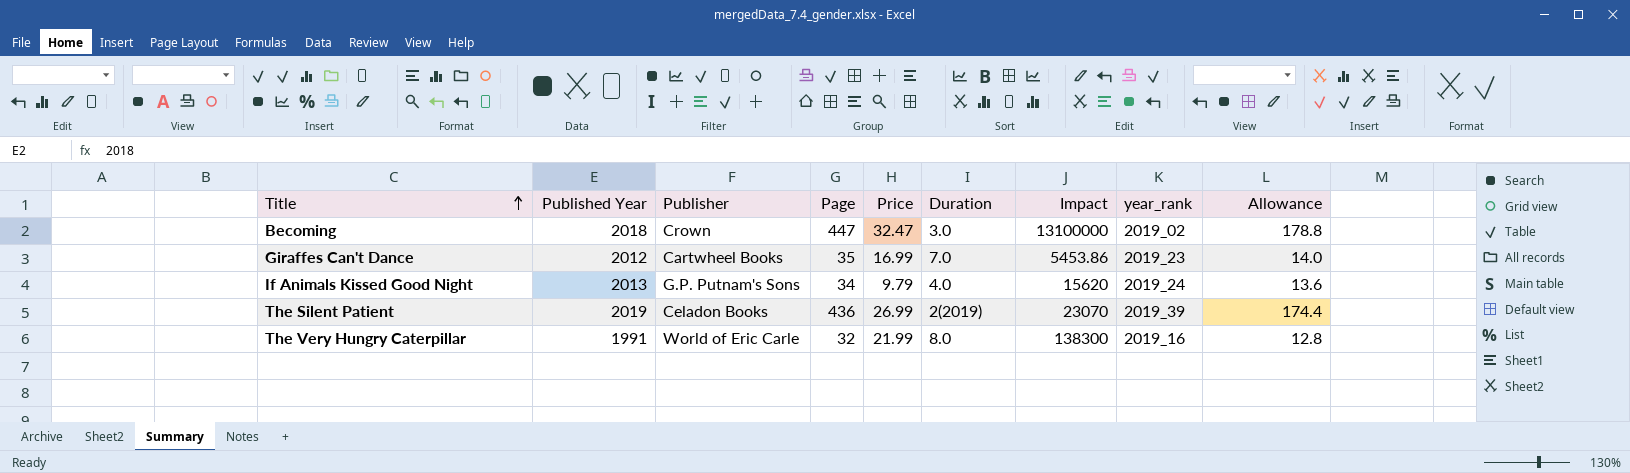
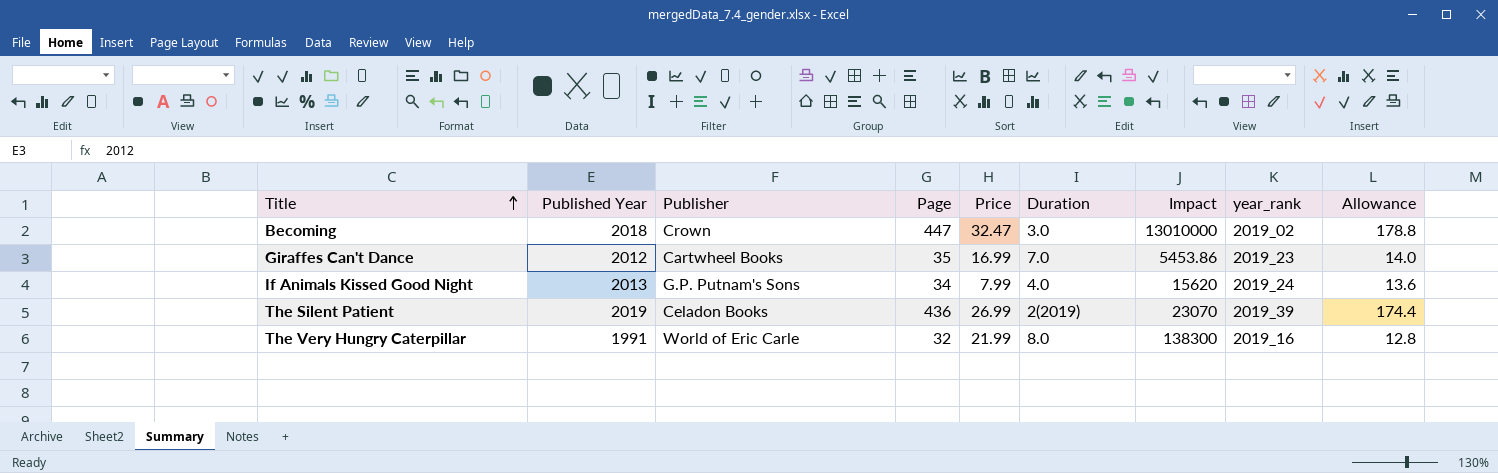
Becoming | Impact: 13100000 -> 13010000
If Animals Kissed Good Night | Price: 9.79 -> 7.99

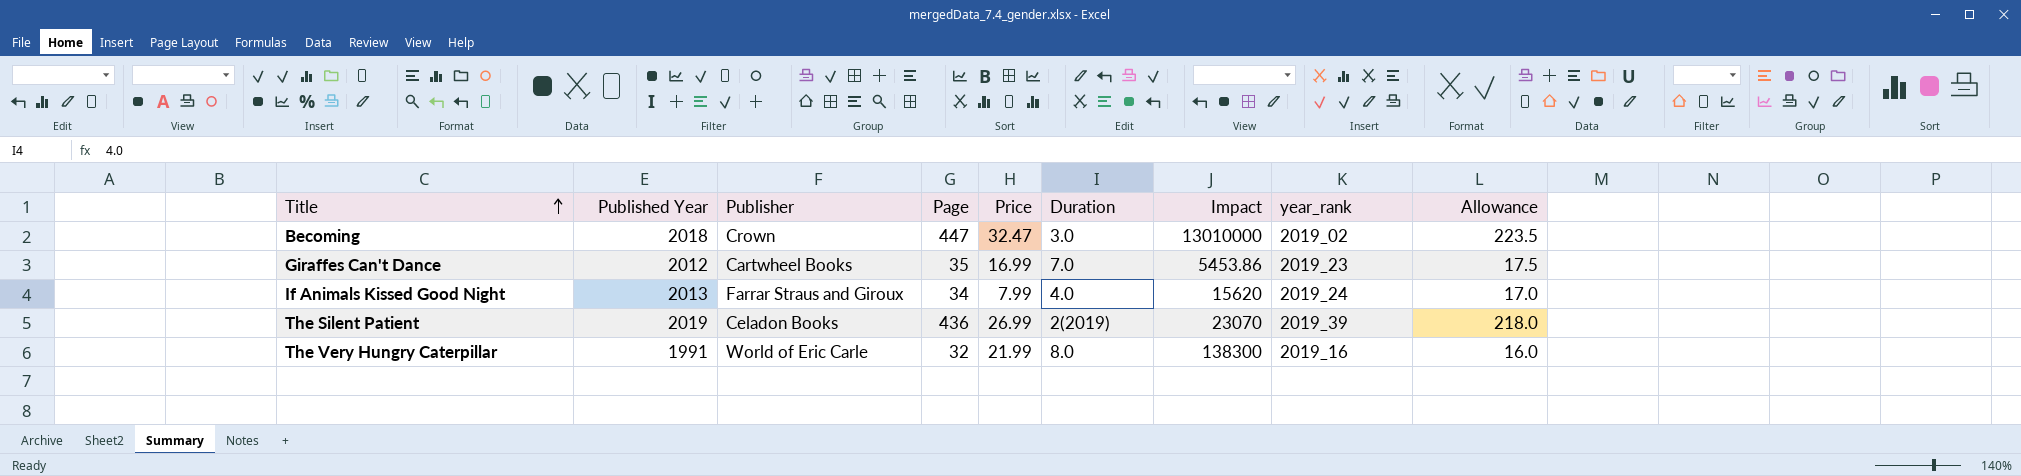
column Allowance | formula: [Page] * 0.4 -> [Page] * 0.5
If Animals Kissed Good Night | Publisher: G.P. Putnam's Sons -> Farrar Straus and Giroux

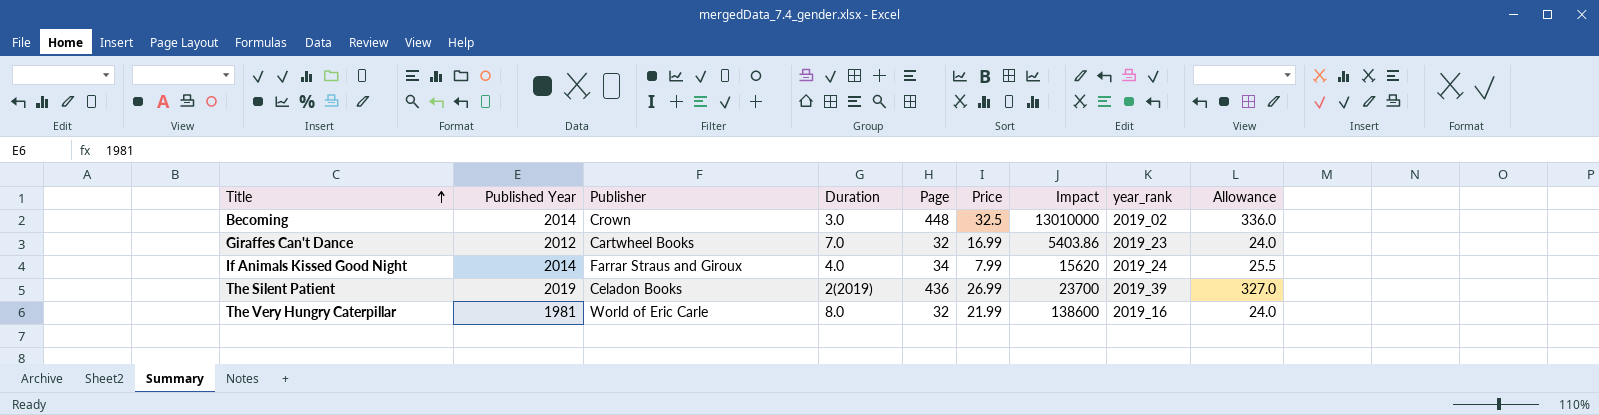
column Duration | position: 6 -> 4
column Allowance | formula: [Page] * 0.5 -> [Page] * 0.75
Becoming | Published Year: 2018 -> 2014
Becoming | Page: 447 -> 448
Becoming | Price: 32.47 -> 32.5
Giraffes Can't Dance | Page: 35 -> 32
Giraffes Can't Dance | Impact: 5453.86 -> 5403.86
If Animals Kissed Good Night | Published Year: 2013 -> 2014
The Silent Patient | Impact: 23070 -> 23700
The Very Hungry Caterpillar | Published Year: 1991 -> 1981
The Very Hungry Caterpillar | Impact: 138300 -> 138600

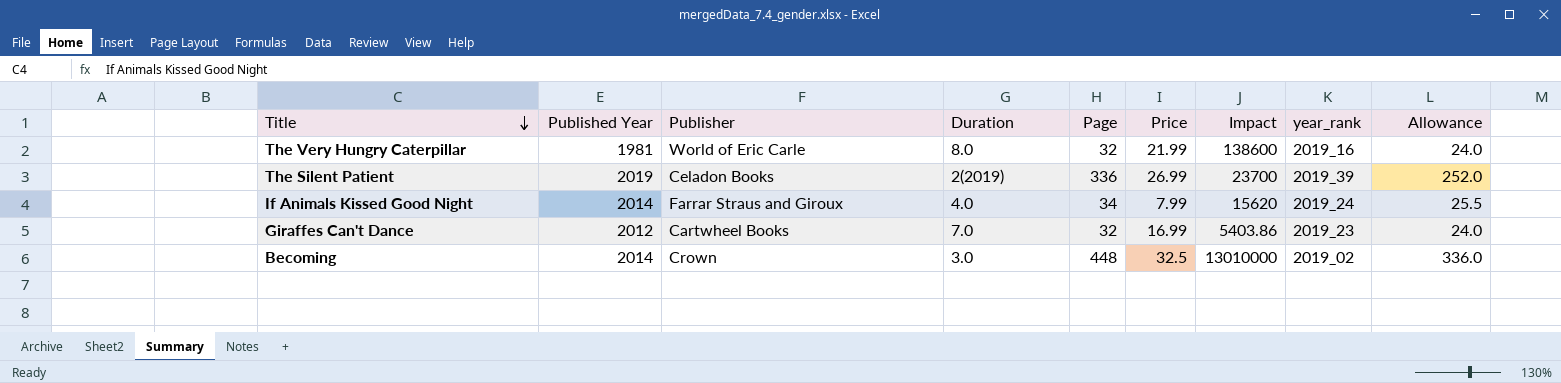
row order: Title ascending -> Title descending
The Silent Patient | Page: 436 -> 336
The Silent Patient | Allowance: 327.0 -> 252.0

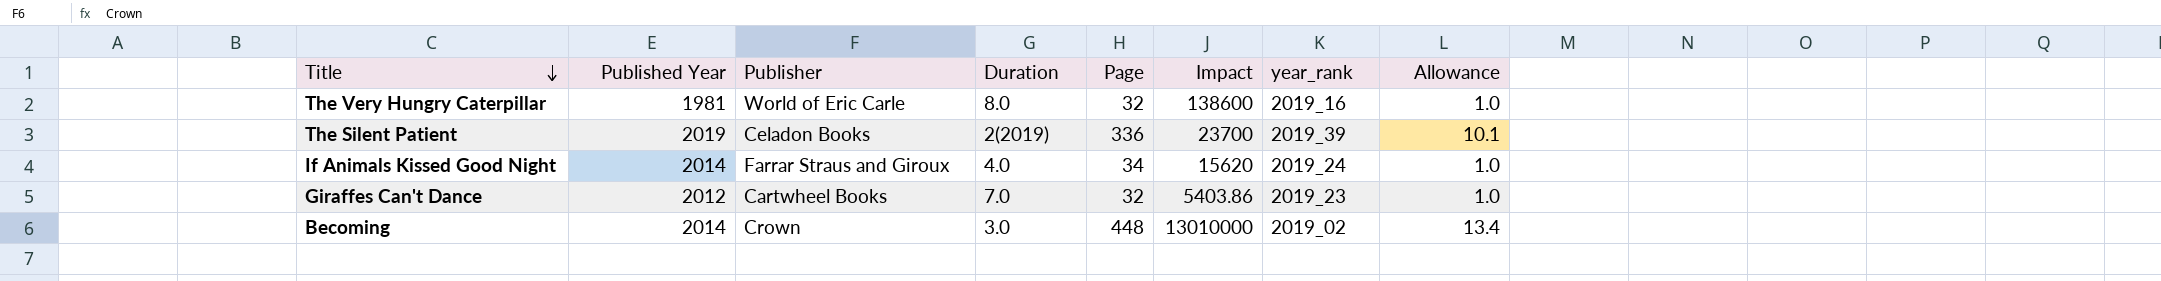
column Price | position: 6 -> none
column Allowance | formula: [Page] * 0.75 -> [Page] * 0.03

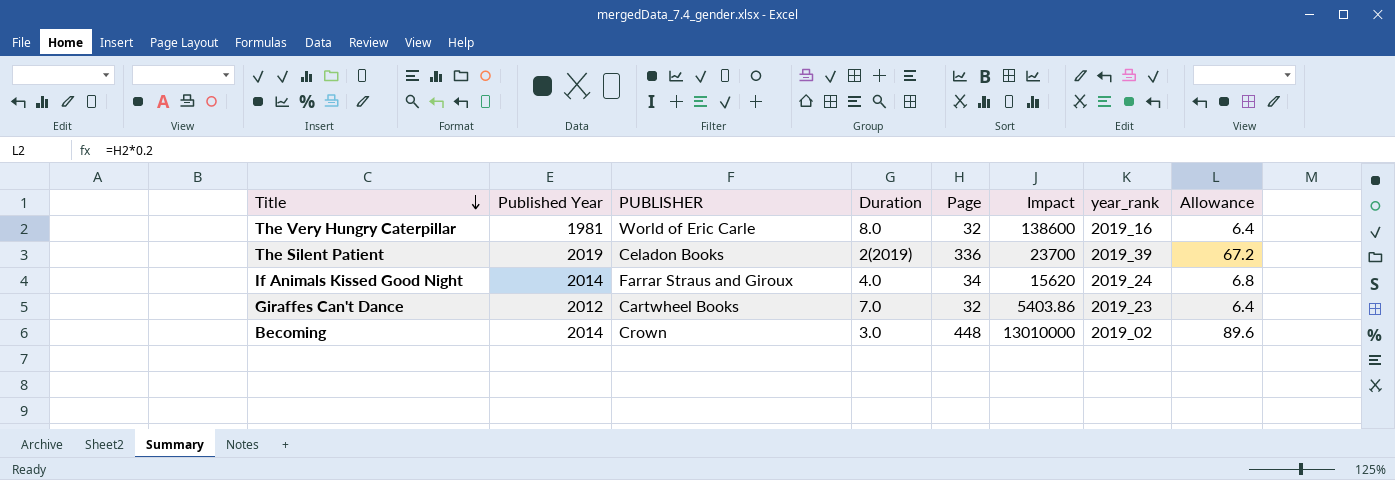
column name: Publisher -> PUBLISHER
column Allowance | formula: [Page] * 0.03 -> [Page] * 0.2

